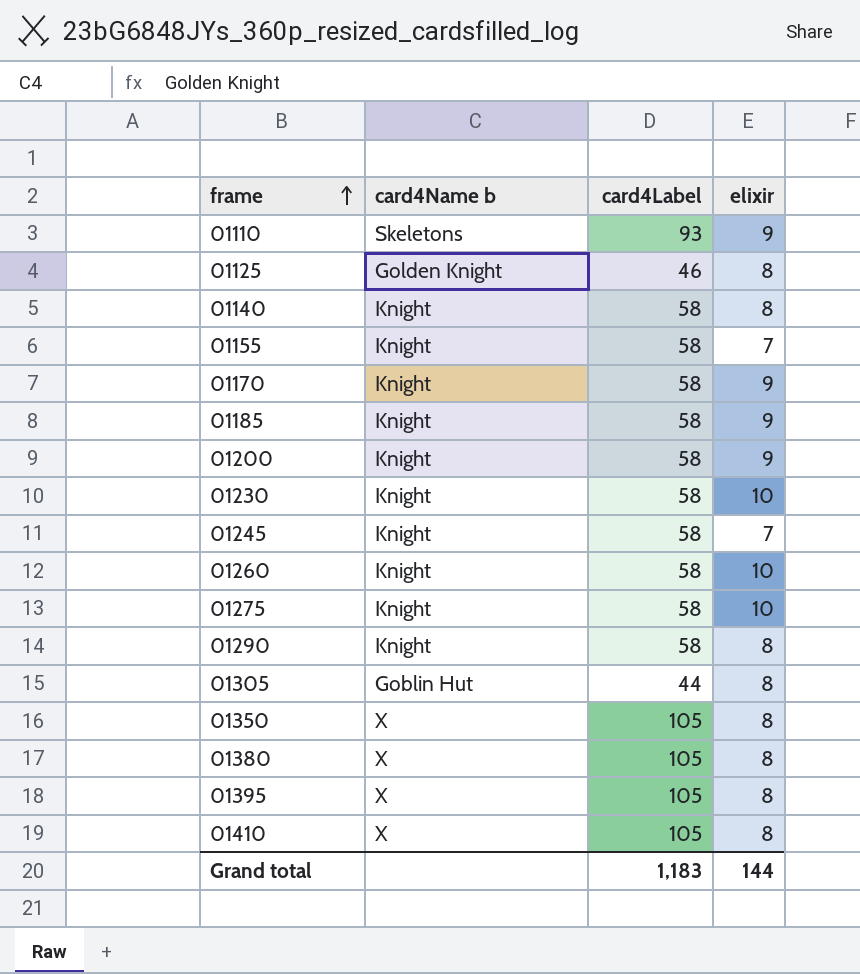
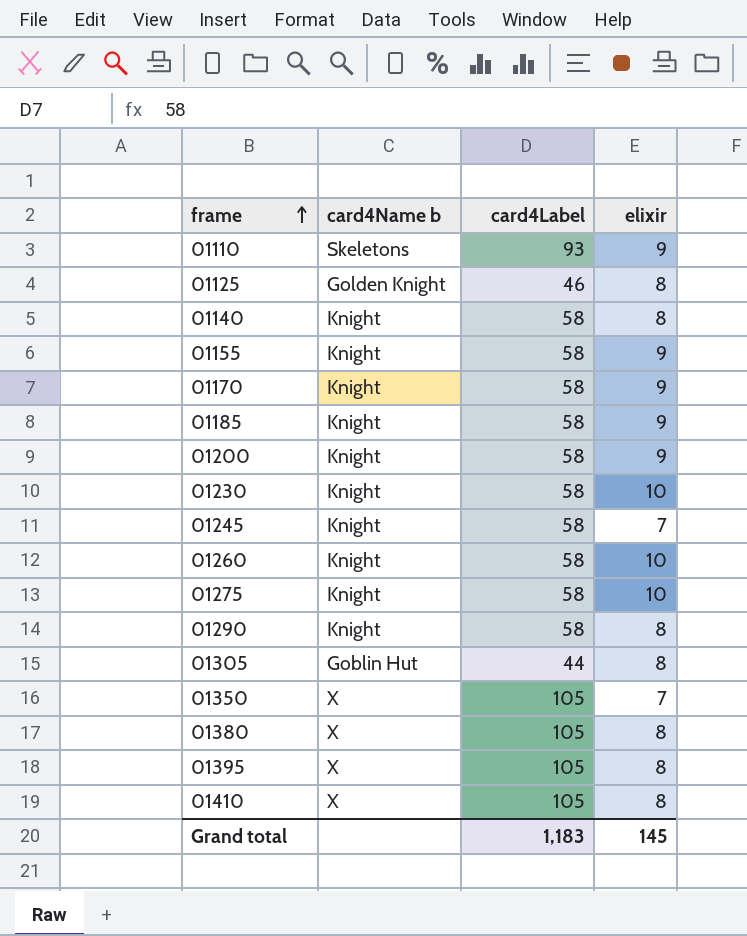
01155 | elixir: 7 -> 9
01350 | elixir: 8 -> 7
Grand total | elixir: 144 -> 145

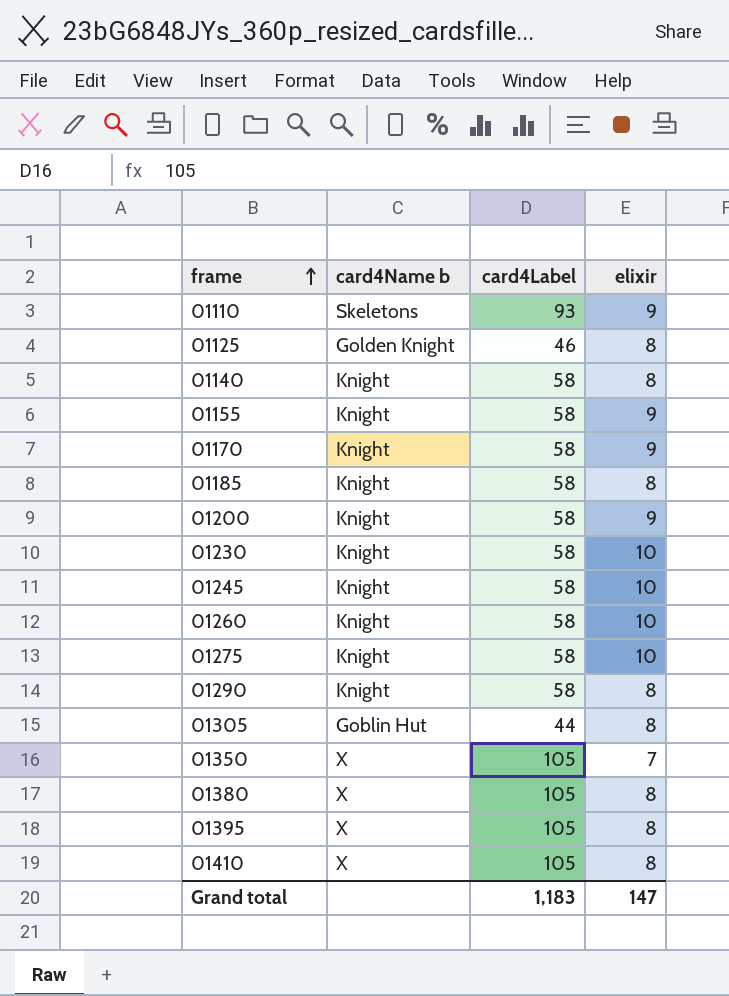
01185 | elixir: 9 -> 8
01245 | elixir: 7 -> 10
Grand total | elixir: 145 -> 147

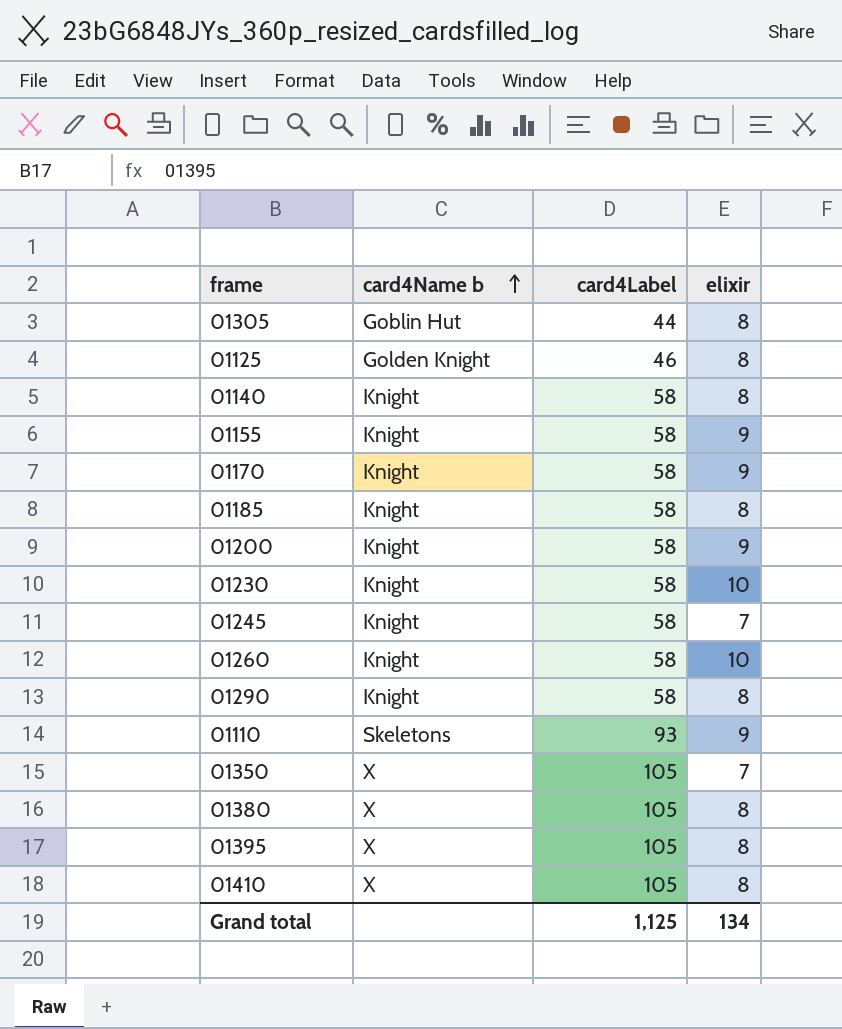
row order: frame ascending -> card4Name b ascending
row 01275: Knight | 58 | 10 -> none
01245 | elixir: 10 -> 7
Grand total | card4Label: 1,183 -> 1,125
Grand total | elixir: 147 -> 134

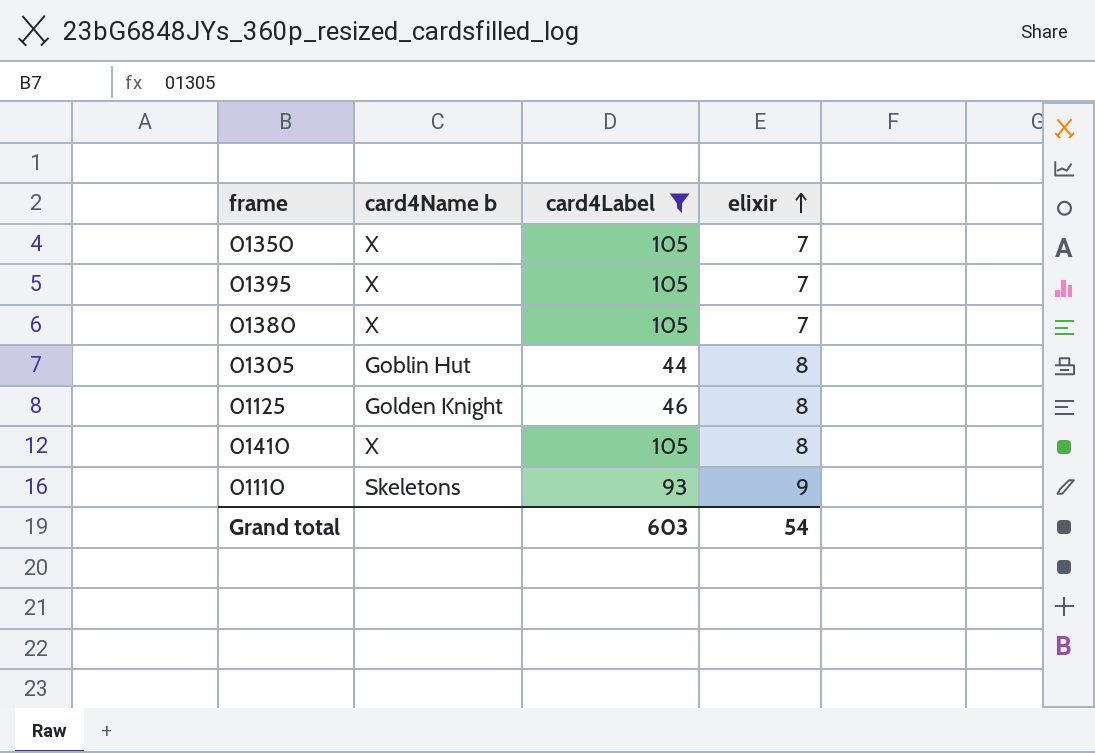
filter: none -> card4Label != 58
row order: card4Name b ascending -> elixir ascending
01395 | elixir: 8 -> 7
01380 | elixir: 8 -> 7
Grand total | card4Label: 1,125 -> 603
Grand total | elixir: 134 -> 54

